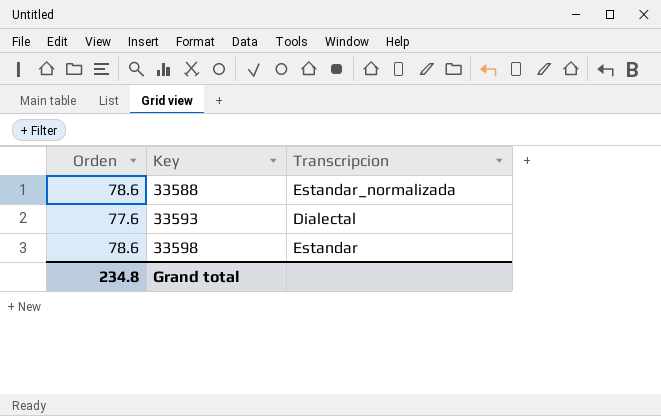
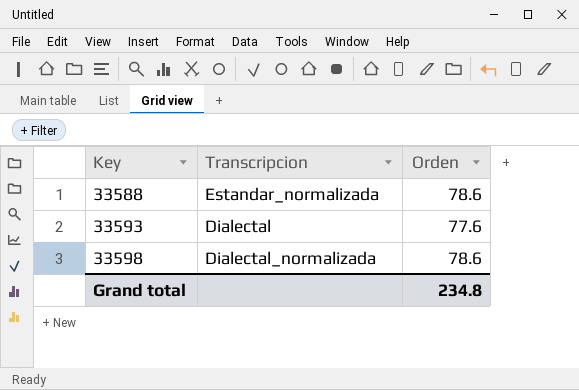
column Orden | position: 1 -> 3
33598 | Transcripcion: Estandar -> Dialectal_normalizada

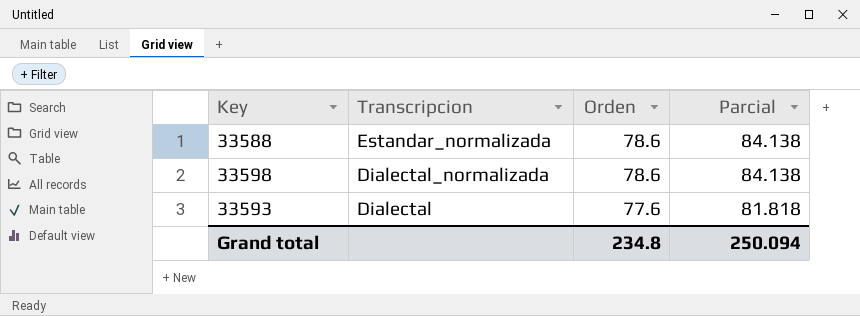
row order: Key ascending -> Transcripcion descending
column Parcial | position: none -> 4

